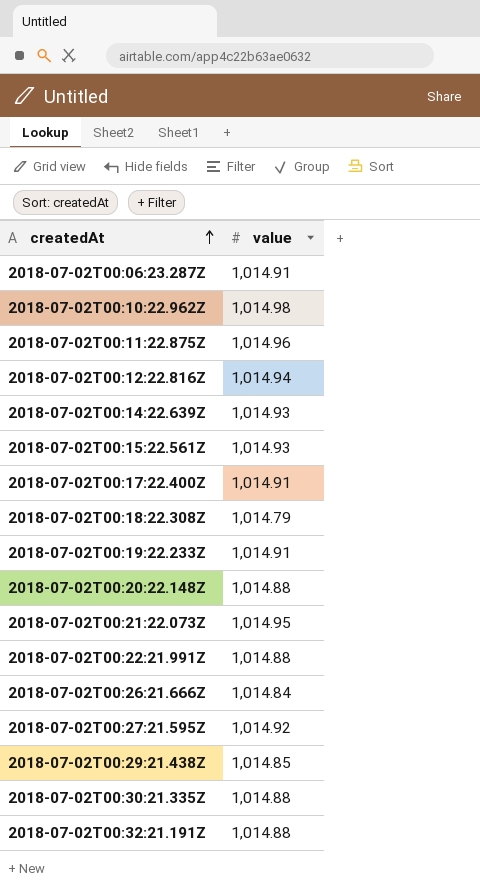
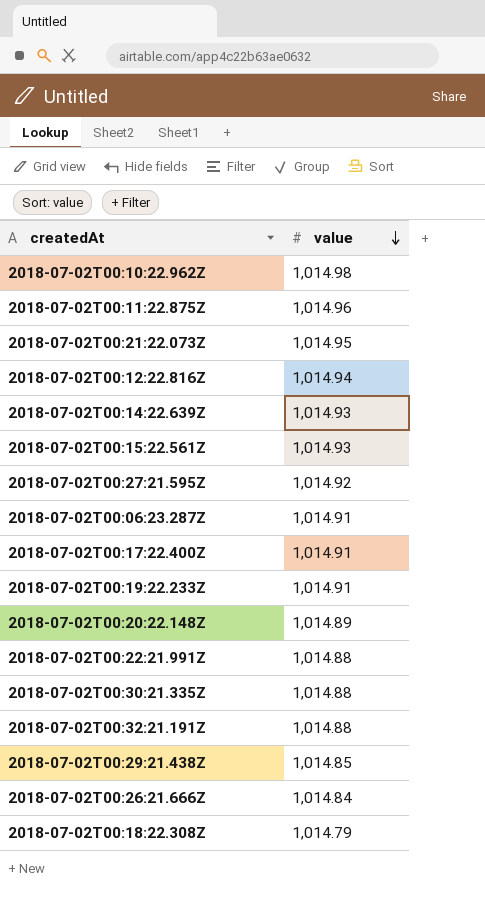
row order: createdAt ascending -> value descending
2018-07-02T00:20:22.148Z | value: 1,014.88 -> 1,014.89

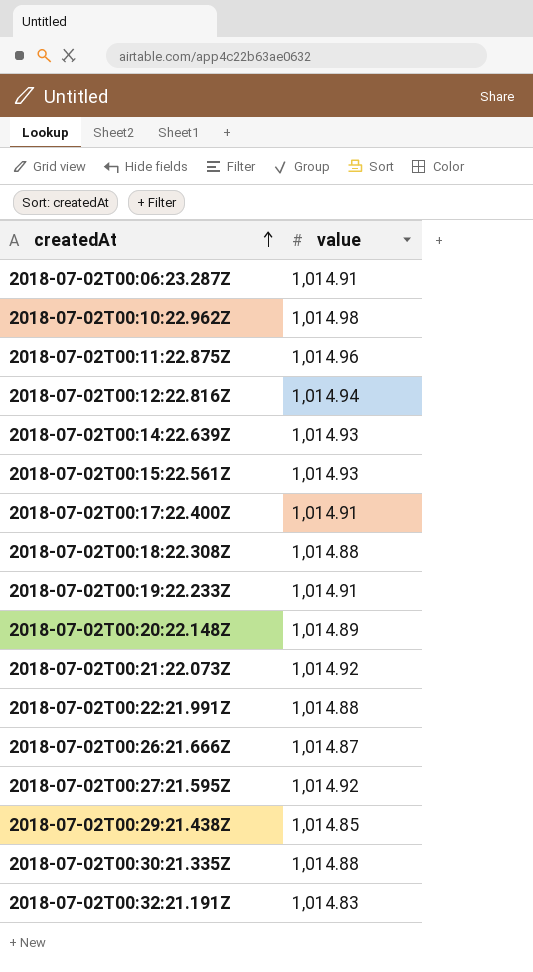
row order: value descending -> createdAt ascending
2018-07-02T00:18:22.308Z | value: 1,014.79 -> 1,014.88
2018-07-02T00:21:22.073Z | value: 1,014.95 -> 1,014.92
2018-07-02T00:26:21.666Z | value: 1,014.84 -> 1,014.87
2018-07-02T00:32:21.191Z | value: 1,014.88 -> 1,014.83

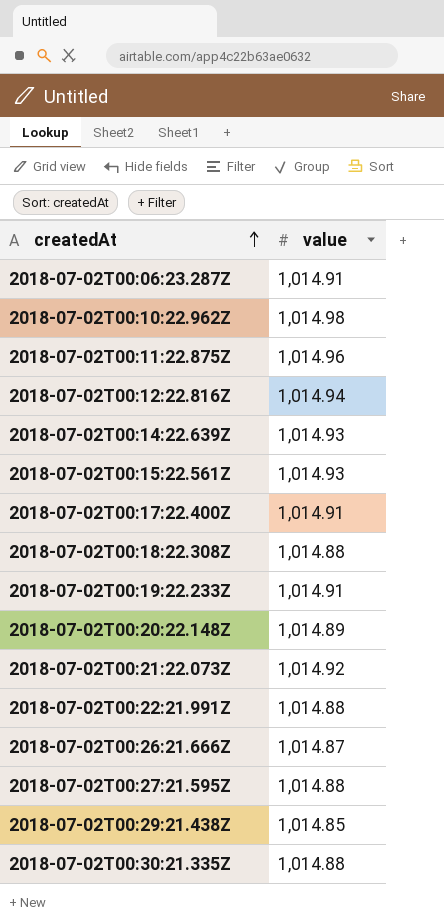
row 2018-07-02T00:32:21.191Z: 1,014.83 -> none
2018-07-02T00:27:21.595Z | value: 1,014.92 -> 1,014.88

